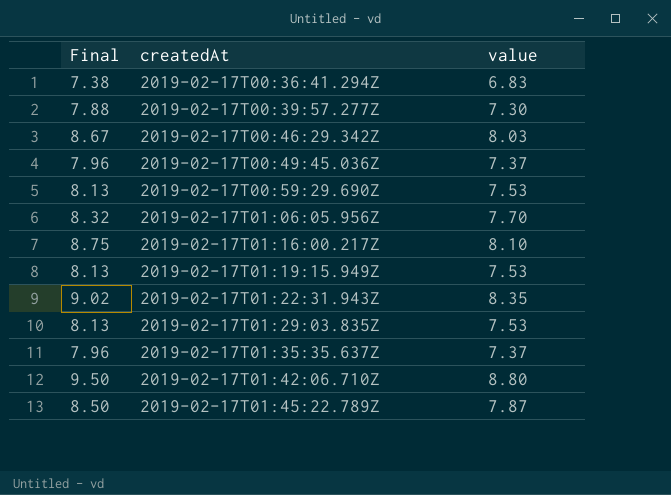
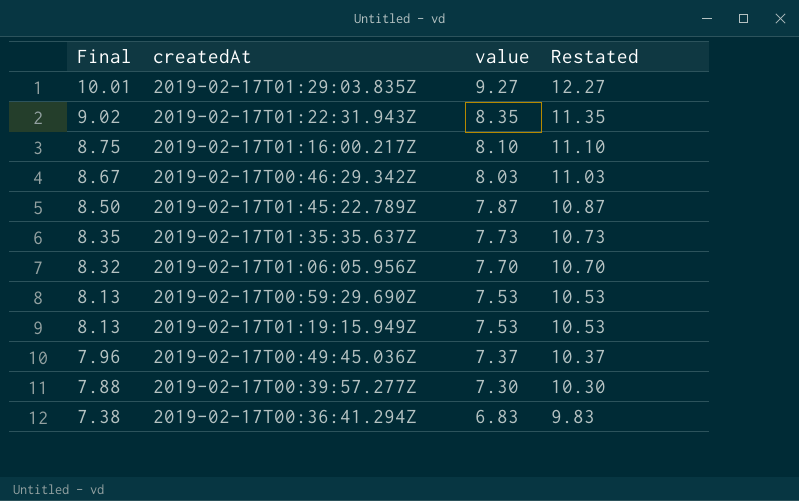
row order: createdAt ascending -> Final descending
column Restated | formula: none -> [value] + 3
row 2019-02-17T01:42:06.710Z: 9.50 | 8.80 -> none
2019-02-17T01:29:03.835Z | Final: 8.13 -> 10.01
2019-02-17T01:29:03.835Z | value: 7.53 -> 9.27
2019-02-17T01:35:35.637Z | Final: 7.96 -> 8.35
2019-02-17T01:35:35.637Z | value: 7.37 -> 7.73

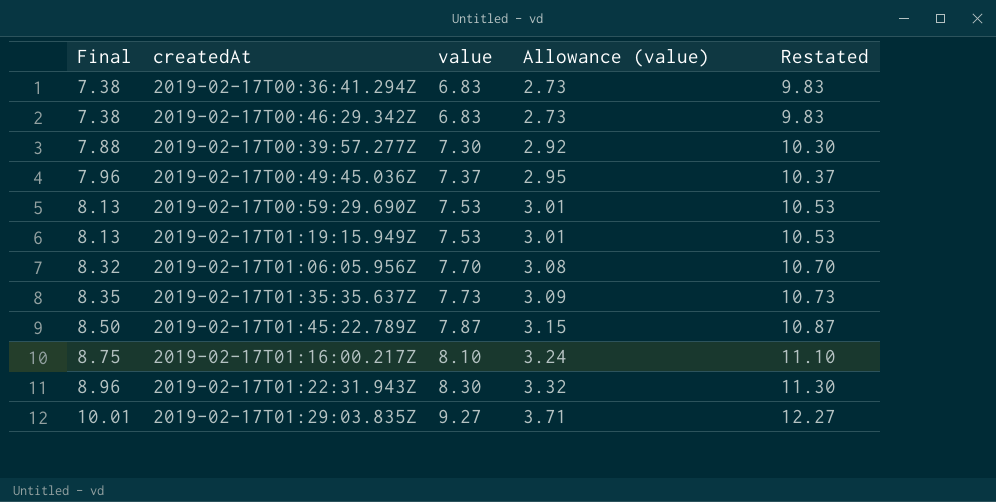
row order: Final descending -> Final ascending
column Allowance (value) | formula: none -> [value] * 0.4
2019-02-17T00:46:29.342Z | Final: 8.67 -> 7.38
2019-02-17T00:46:29.342Z | value: 8.03 -> 6.83
2019-02-17T00:46:29.342Z | Restated: 11.03 -> 9.83
2019-02-17T01:22:31.943Z | Final: 9.02 -> 8.96
2019-02-17T01:22:31.943Z | value: 8.35 -> 8.30
2019-02-17T01:22:31.943Z | Restated: 11.35 -> 11.30

